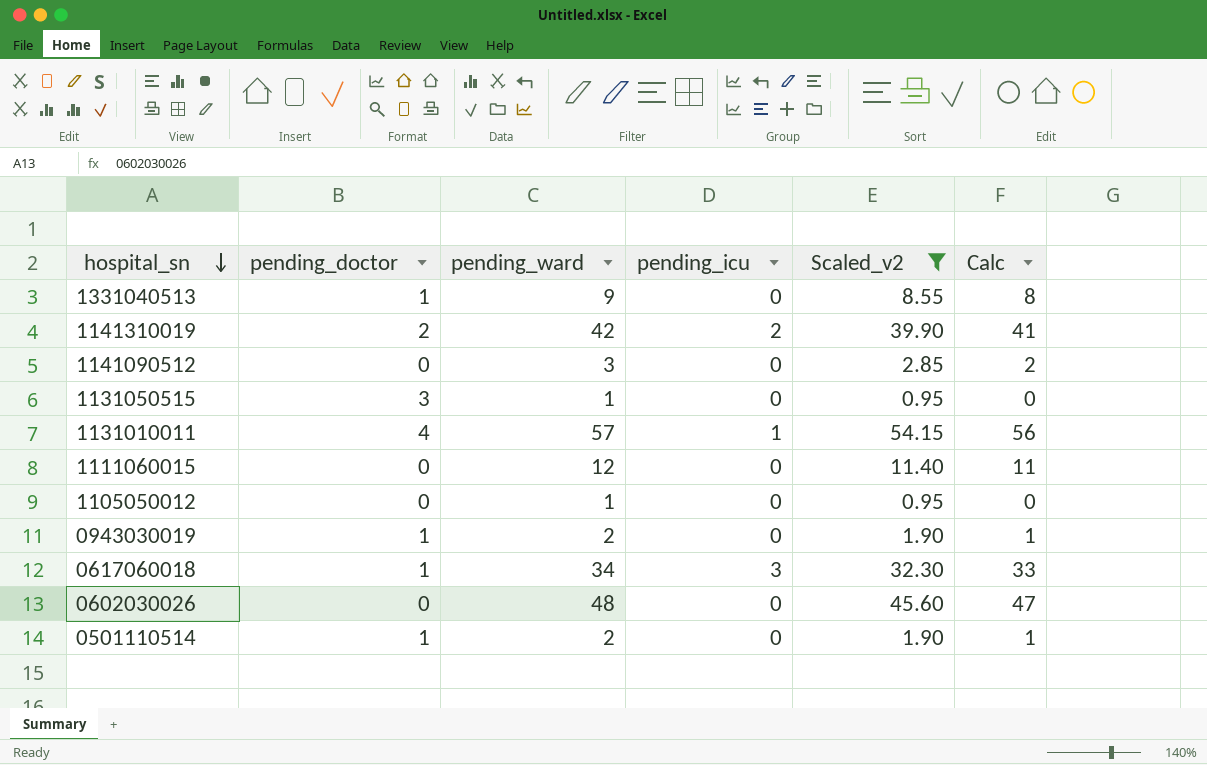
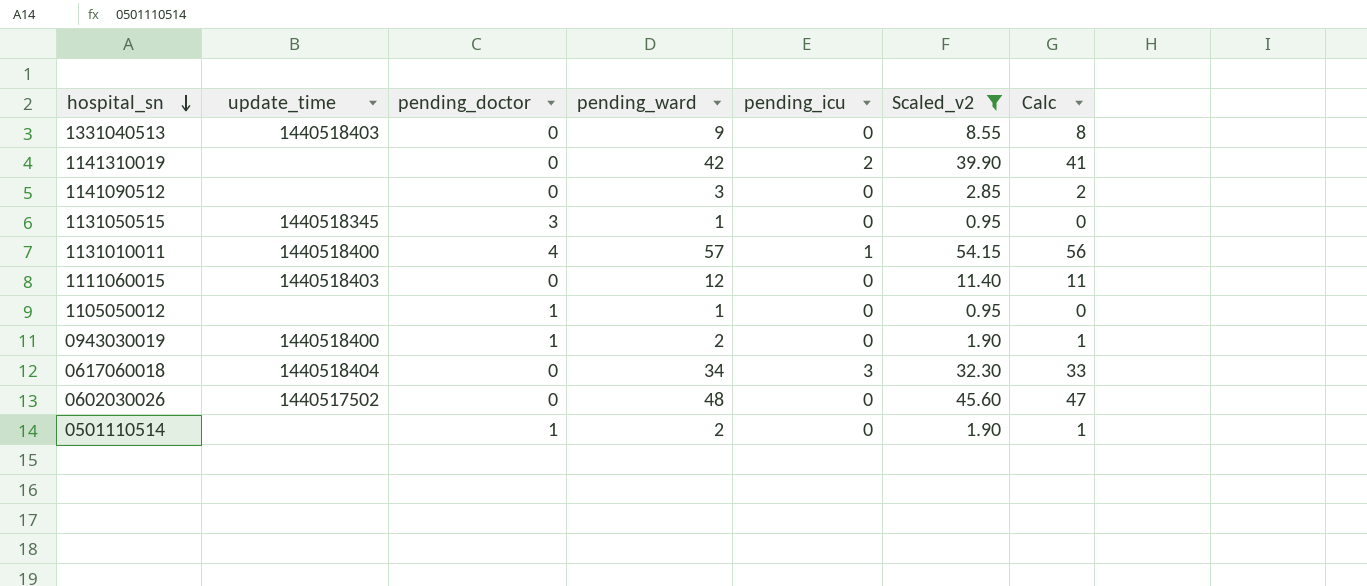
column update_time | position: none -> 2
1331040513 | pending_doctor: 1 -> 0
1141310019 | pending_doctor: 2 -> 0
1105050012 | pending_doctor: 0 -> 1
0617060018 | pending_doctor: 1 -> 0

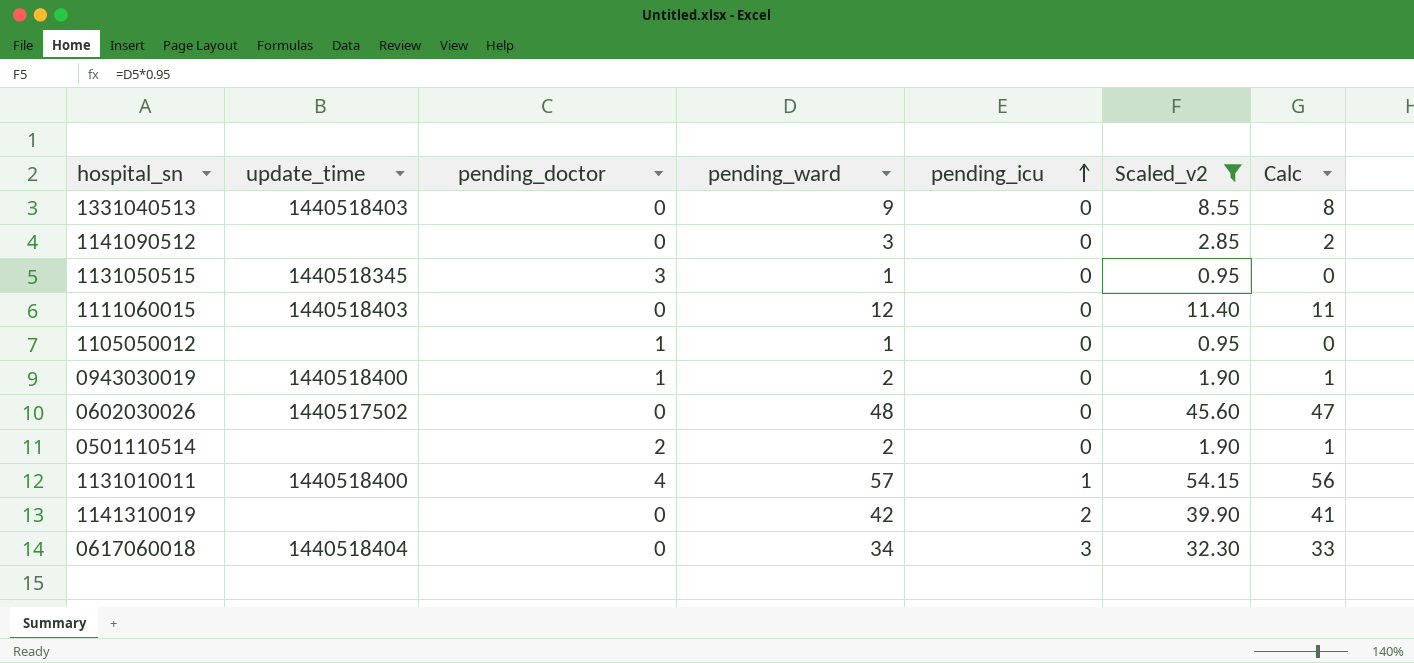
row order: hospital_sn descending -> pending_icu ascending
0501110514 | pending_doctor: 1 -> 2

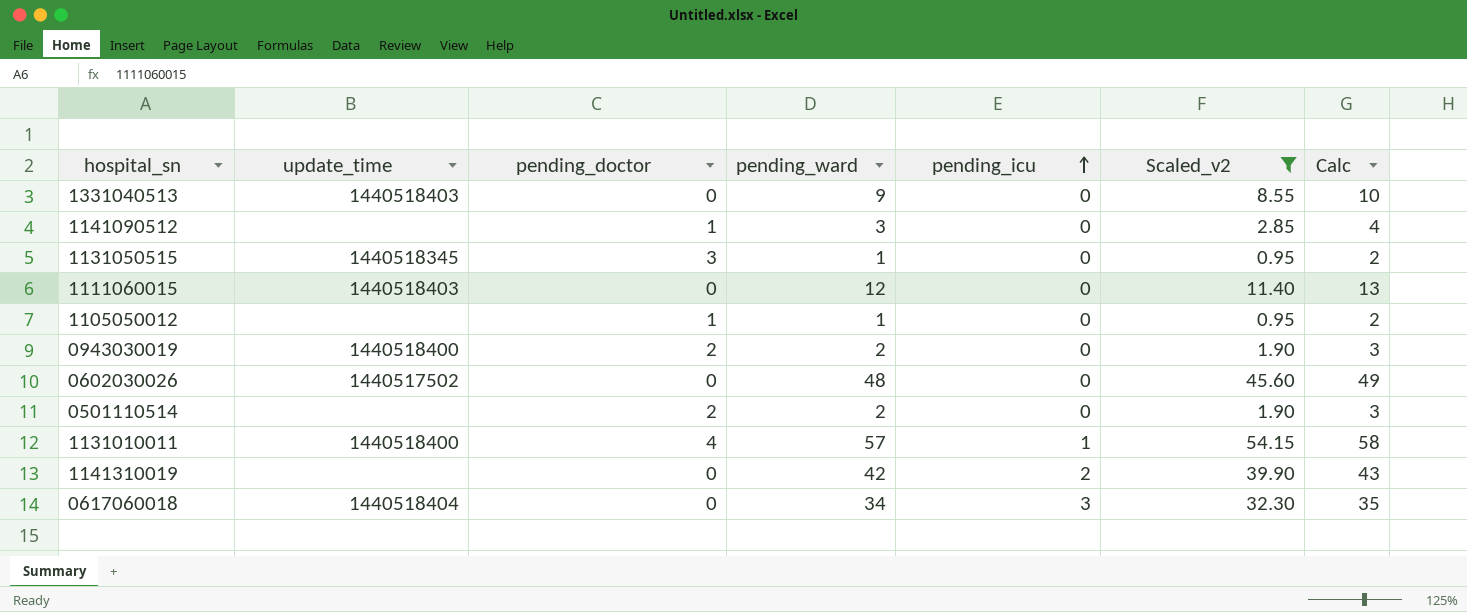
column Calc | formula: [pending_ward] - 1 -> [pending_ward] + 1
1141090512 | pending_doctor: 0 -> 1
0943030019 | pending_doctor: 1 -> 2

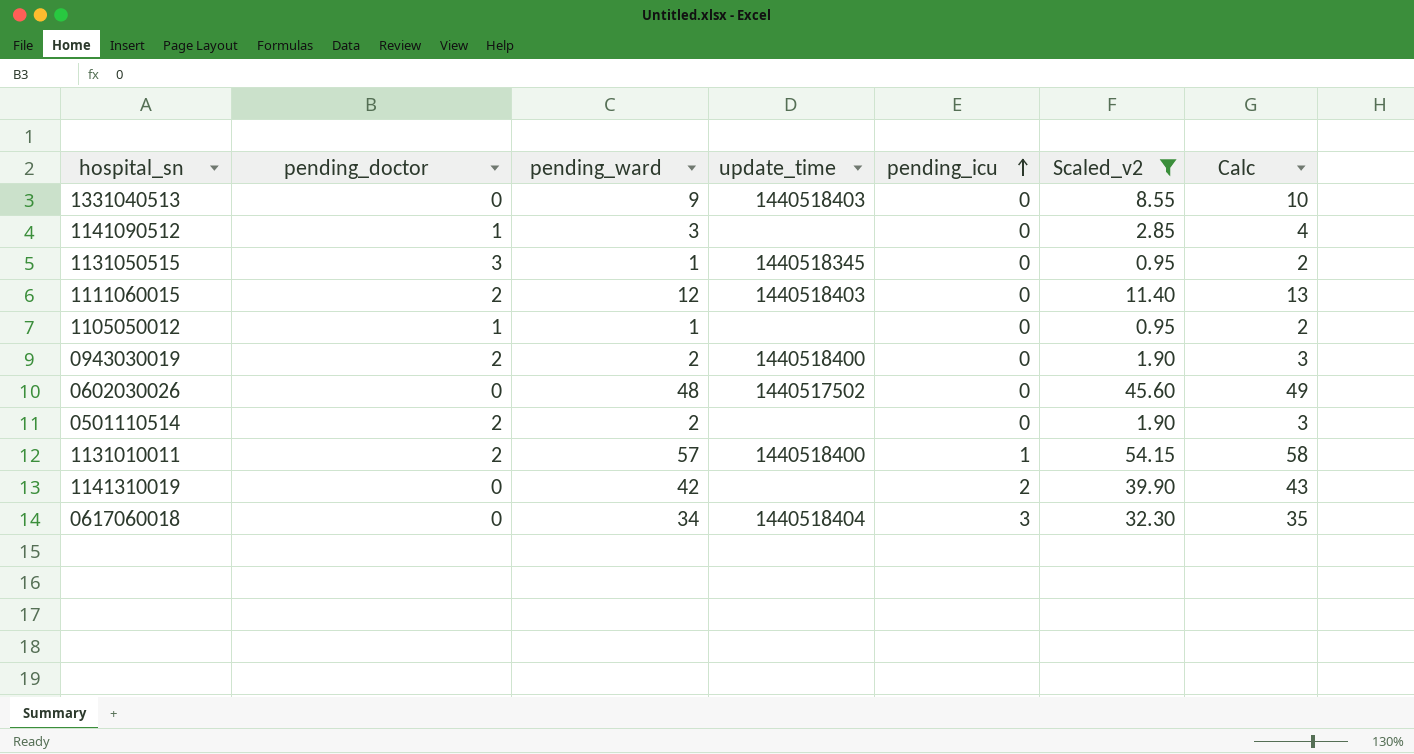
column update_time | position: 2 -> 4
1111060015 | pending_doctor: 0 -> 2
1131010011 | pending_doctor: 4 -> 2

